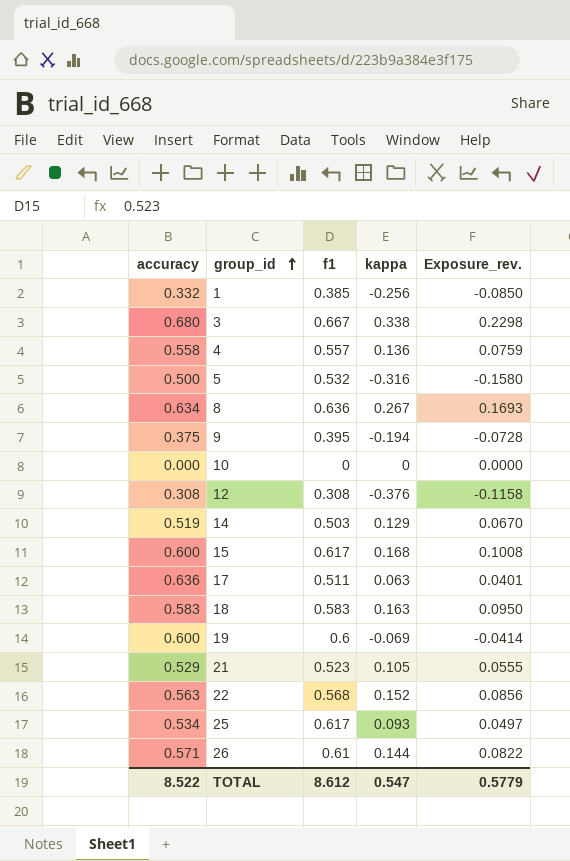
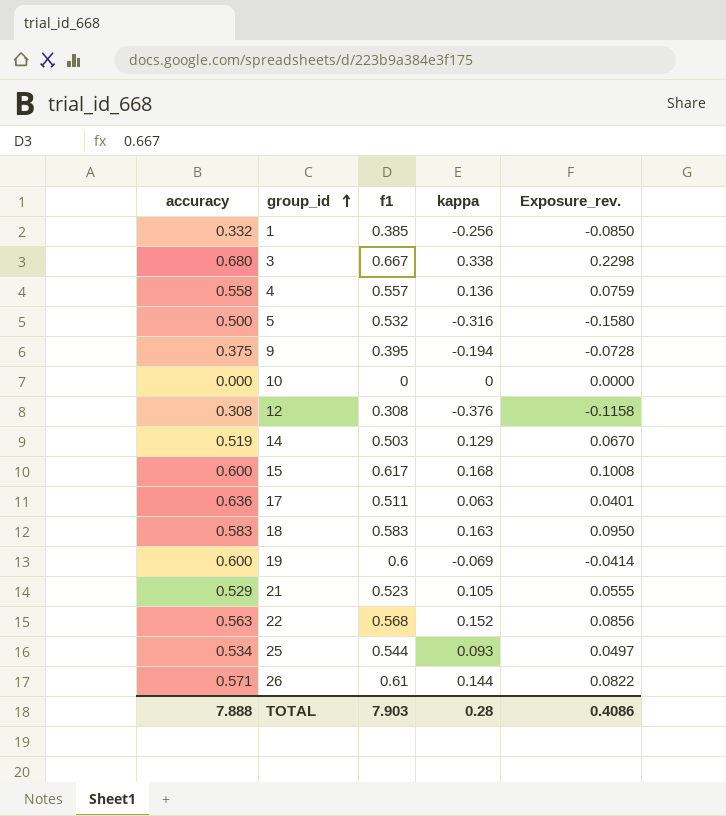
row 8: 0.634 | 0.636 | 0.267 | 0.1693 -> none
25 | f1: 0.617 -> 0.544
TOTAL | accuracy: 8.522 -> 7.888
TOTAL | f1: 8.612 -> 7.903
TOTAL | kappa: 0.547 -> 0.28
TOTAL | Exposure_rev.: 0.5779 -> 0.4086

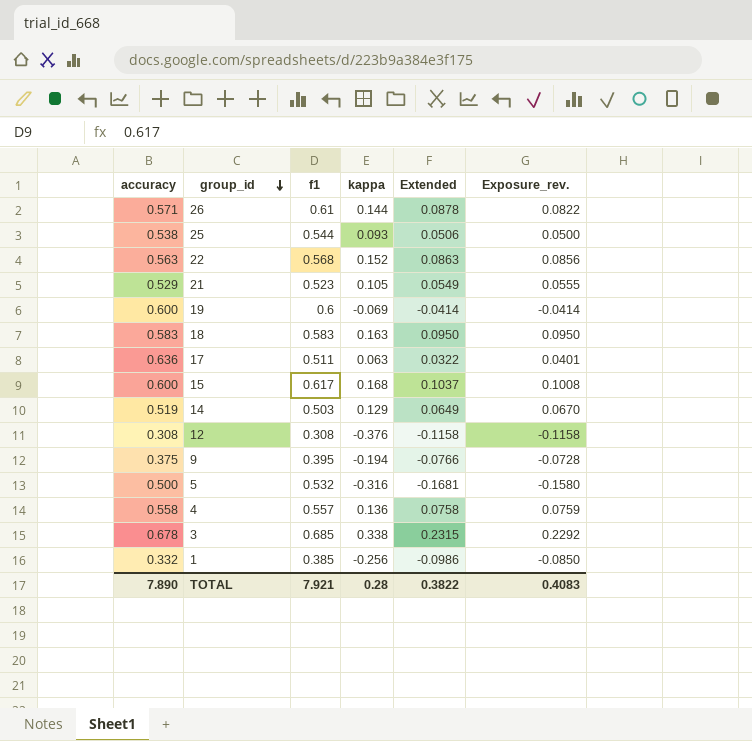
row order: group_id ascending -> group_id descending
column Extended | formula: none -> [f1] * [kappa]
row 10: 0.000 | 0 | 0 | 0.0000 -> none
25 | accuracy: 0.534 -> 0.538
25 | Exposure_rev.: 0.0497 -> 0.0500
3 | accuracy: 0.680 -> 0.678
3 | f1: 0.667 -> 0.685
3 | Exposure_rev.: 0.2298 -> 0.2292
TOTAL | accuracy: 7.888 -> 7.890
TOTAL | f1: 7.903 -> 7.921
TOTAL | Exposure_rev.: 0.4086 -> 0.4083

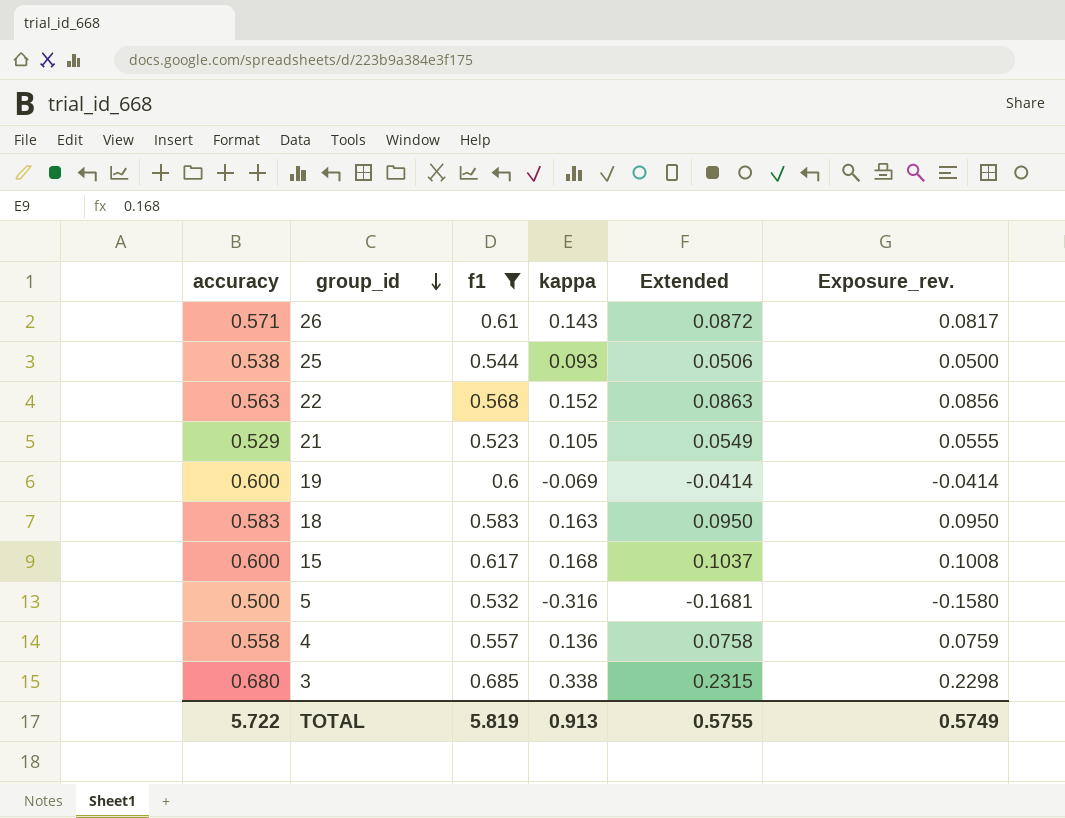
filter: none -> f1 >= 0.523
26 | kappa: 0.144 -> 0.143
26 | Extended: 0.0878 -> 0.0872
26 | Exposure_rev.: 0.0822 -> 0.0817
3 | accuracy: 0.678 -> 0.680
3 | Exposure_rev.: 0.2292 -> 0.2298
TOTAL | accuracy: 7.890 -> 5.722
TOTAL | f1: 7.921 -> 5.819
TOTAL | kappa: 0.28 -> 0.913
TOTAL | Extended: 0.3822 -> 0.5755
TOTAL | Exposure_rev.: 0.4083 -> 0.5749

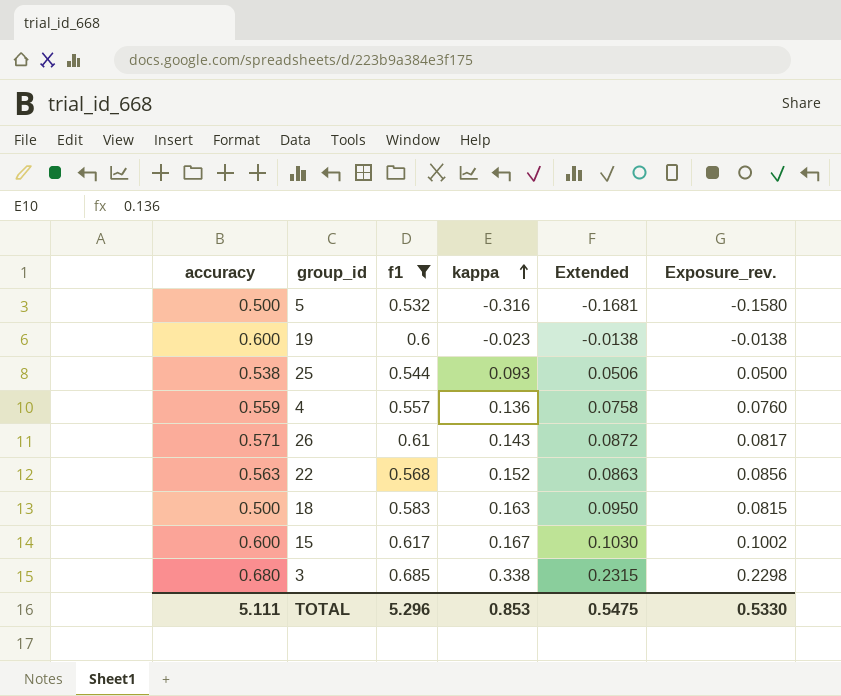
row order: group_id descending -> kappa ascending
row 21: 0.529 | 0.523 | 0.105 | 0.0549 | 0.0555 -> none
19 | kappa: -0.069 -> -0.023
19 | Extended: -0.0414 -> -0.0138
19 | Exposure_rev.: -0.0414 -> -0.0138
4 | accuracy: 0.558 -> 0.559
4 | Exposure_rev.: 0.0759 -> 0.0760
18 | accuracy: 0.583 -> 0.500
18 | Exposure_rev.: 0.0950 -> 0.0815
15 | kappa: 0.168 -> 0.167
15 | Extended: 0.1037 -> 0.1030
15 | Exposure_rev.: 0.1008 -> 0.1002
TOTAL | accuracy: 5.722 -> 5.111
TOTAL | f1: 5.819 -> 5.296
TOTAL | kappa: 0.913 -> 0.853
TOTAL | Extended: 0.5755 -> 0.5475
TOTAL | Exposure_rev.: 0.5749 -> 0.5330

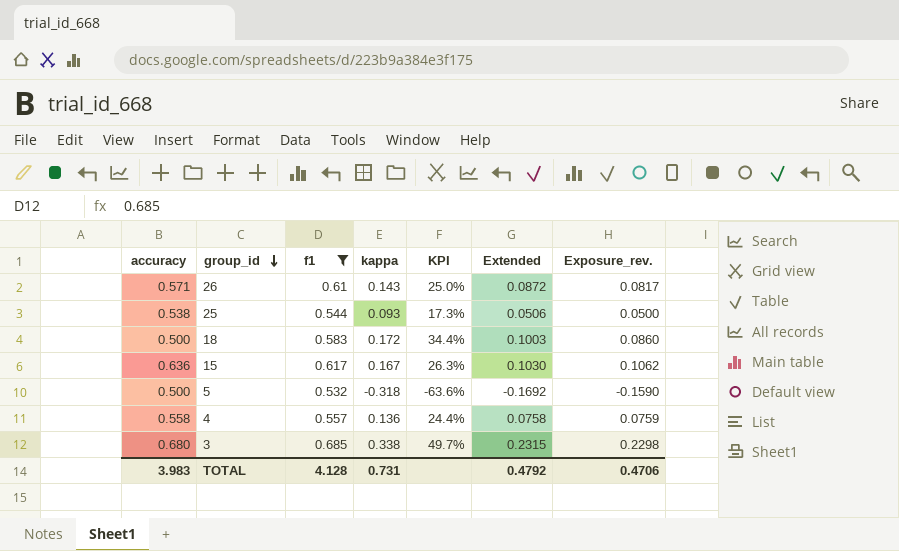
row order: kappa ascending -> group_id descending
column KPI | formula: none -> [kappa] / [accuracy]
row 19: 0.600 | 0.6 | -0.023 | -0.0138 | -0.0138 -> none
row 22: 0.563 | 0.568 | 0.152 | 0.0863 | 0.0856 -> none
18 | kappa: 0.163 -> 0.172
18 | Extended: 0.0950 -> 0.1003
18 | Exposure_rev.: 0.0815 -> 0.0860
15 | accuracy: 0.600 -> 0.636
15 | Exposure_rev.: 0.1002 -> 0.1062
5 | kappa: -0.316 -> -0.318
5 | Extended: -0.1681 -> -0.1692
5 | Exposure_rev.: -0.1580 -> -0.1590
4 | accuracy: 0.559 -> 0.558
4 | Exposure_rev.: 0.0760 -> 0.0759
TOTAL | accuracy: 5.111 -> 3.983
TOTAL | f1: 5.296 -> 4.128
TOTAL | kappa: 0.853 -> 0.731
TOTAL | Extended: 0.5475 -> 0.4792
TOTAL | Exposure_rev.: 0.5330 -> 0.4706

